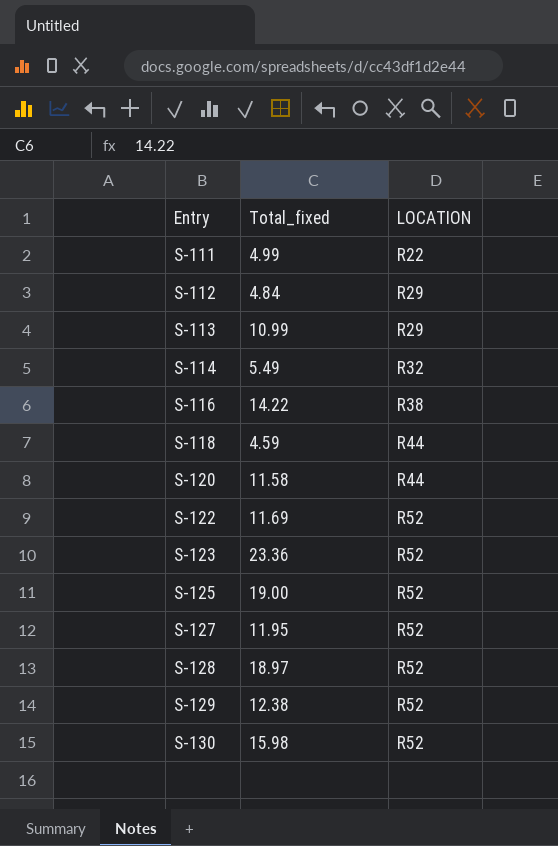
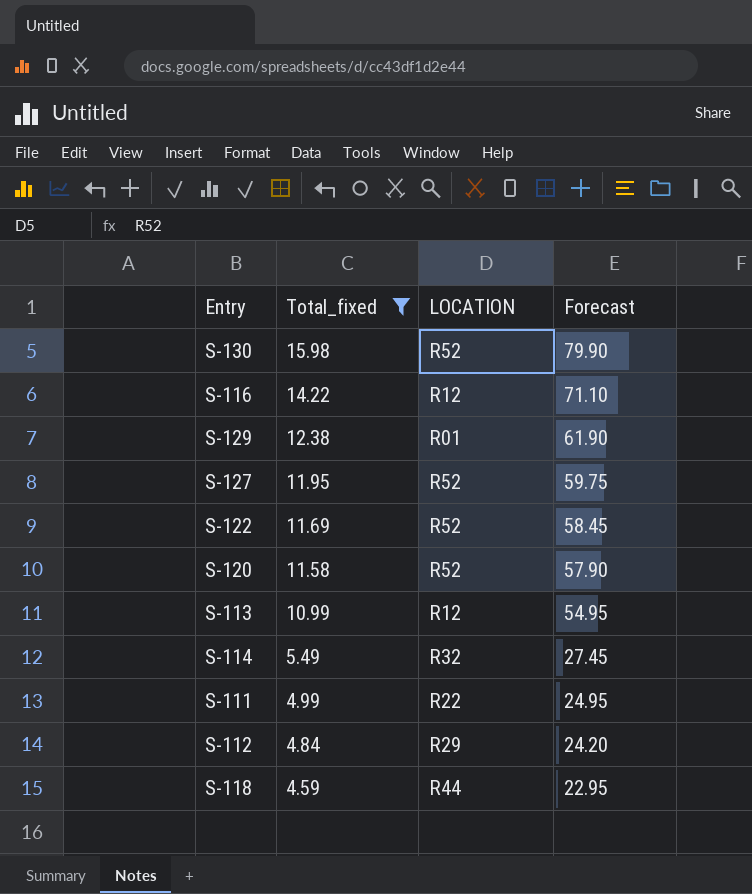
filter: none -> Total_fixed <= 15.98
row order: Entry ascending -> Total_fixed descending
column Forecast | formula: none -> [Total_fixed] * 5
S-116 | LOCATION: R38 -> R12
S-129 | LOCATION: R52 -> R01
S-120 | LOCATION: R44 -> R52
S-113 | LOCATION: R29 -> R12

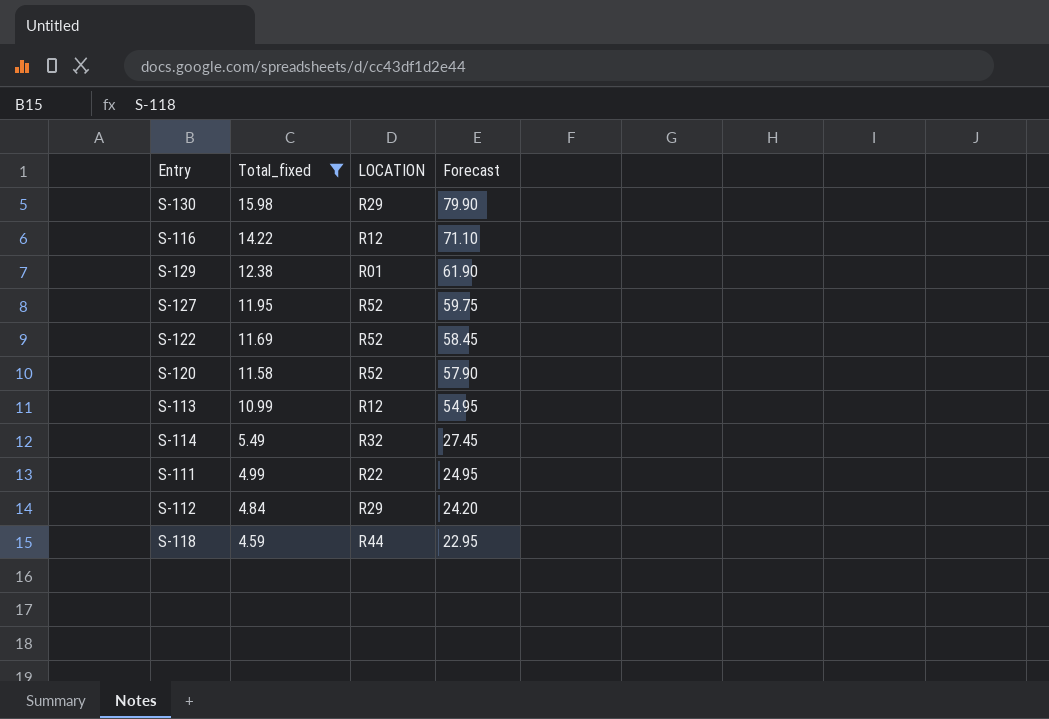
S-130 | LOCATION: R52 -> R29

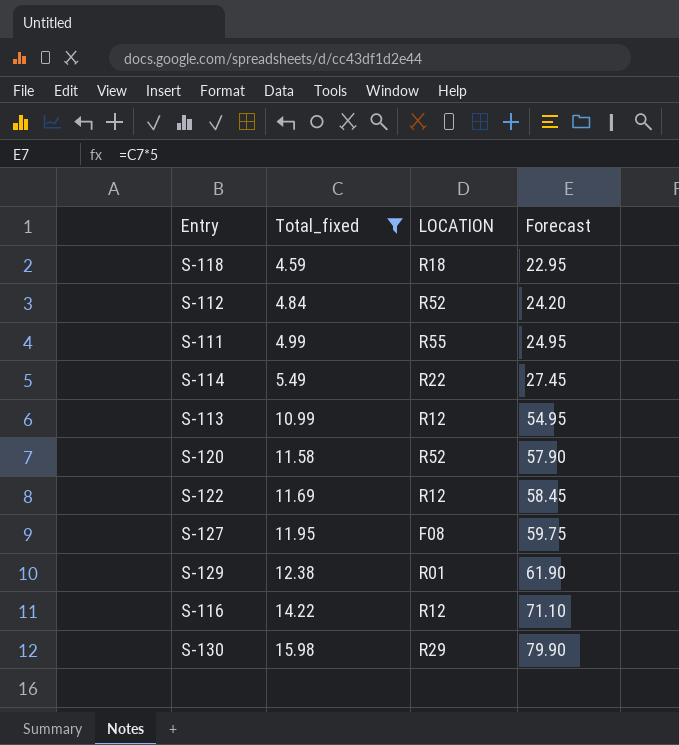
row order: Total_fixed descending -> Total_fixed ascending
S-118 | LOCATION: R44 -> R18
S-112 | LOCATION: R29 -> R52
S-111 | LOCATION: R22 -> R55
S-114 | LOCATION: R32 -> R22
S-122 | LOCATION: R52 -> R12
S-127 | LOCATION: R52 -> F08

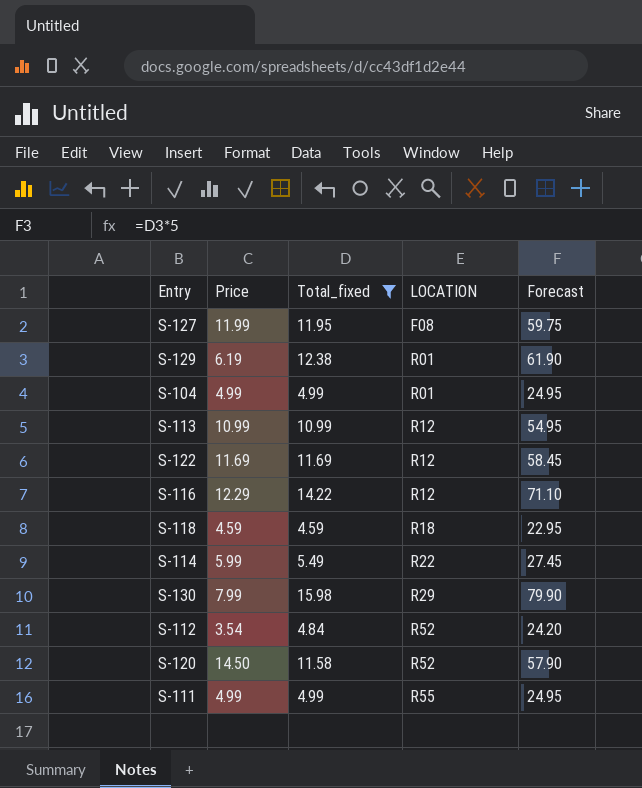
row order: Total_fixed ascending -> LOCATION ascending
column Price | position: none -> 2
row S-104: none -> 4.99 | 4.99 | R01 | 24.95

